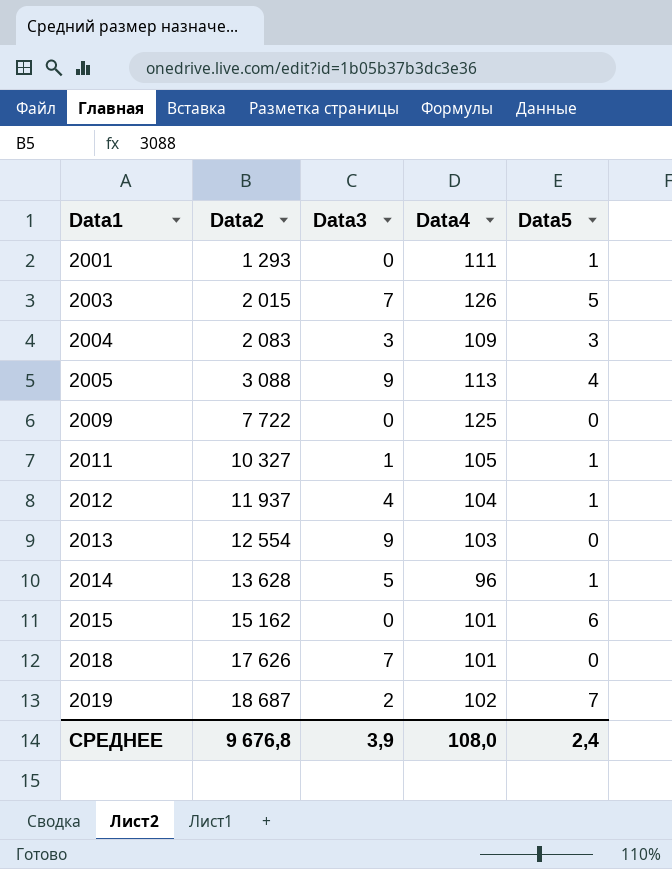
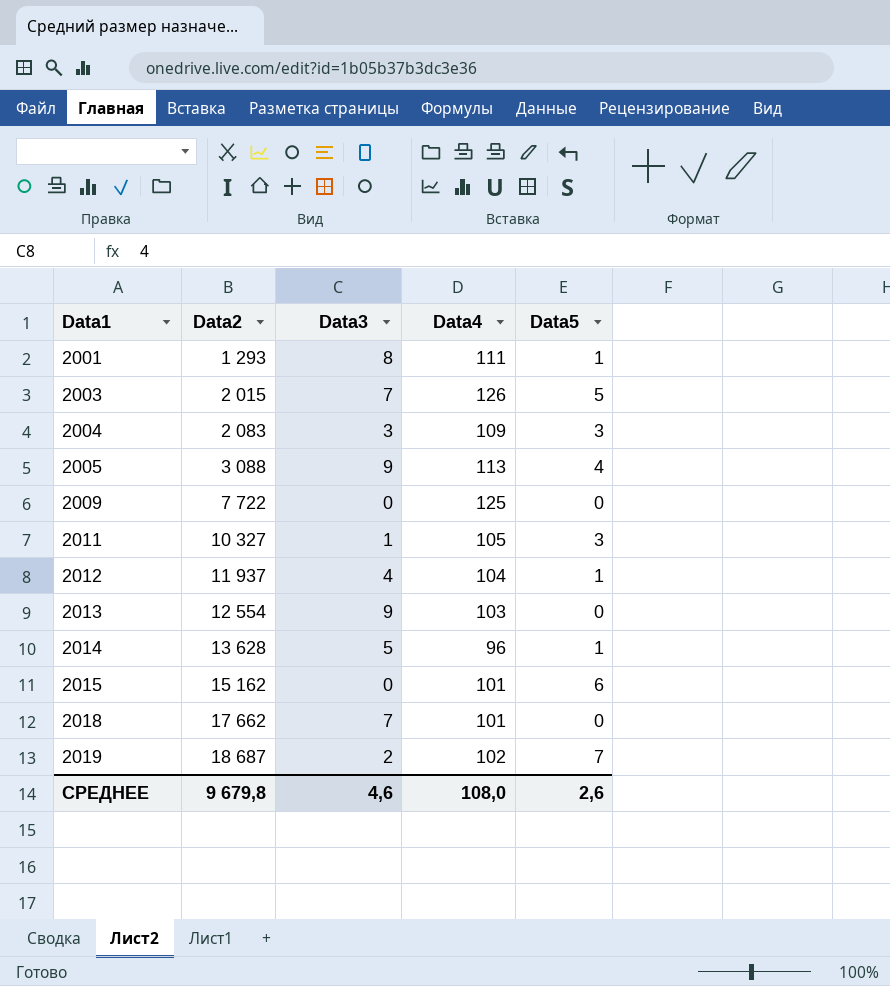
2001 | Data3: 0 -> 8
2011 | Data5: 1 -> 3
2018 | Data2: 17 626 -> 17 662
СРЕДНЕЕ | Data2: 9 676,8 -> 9 679,8
СРЕДНЕЕ | Data3: 3,9 -> 4,6
СРЕДНЕЕ | Data5: 2,4 -> 2,6

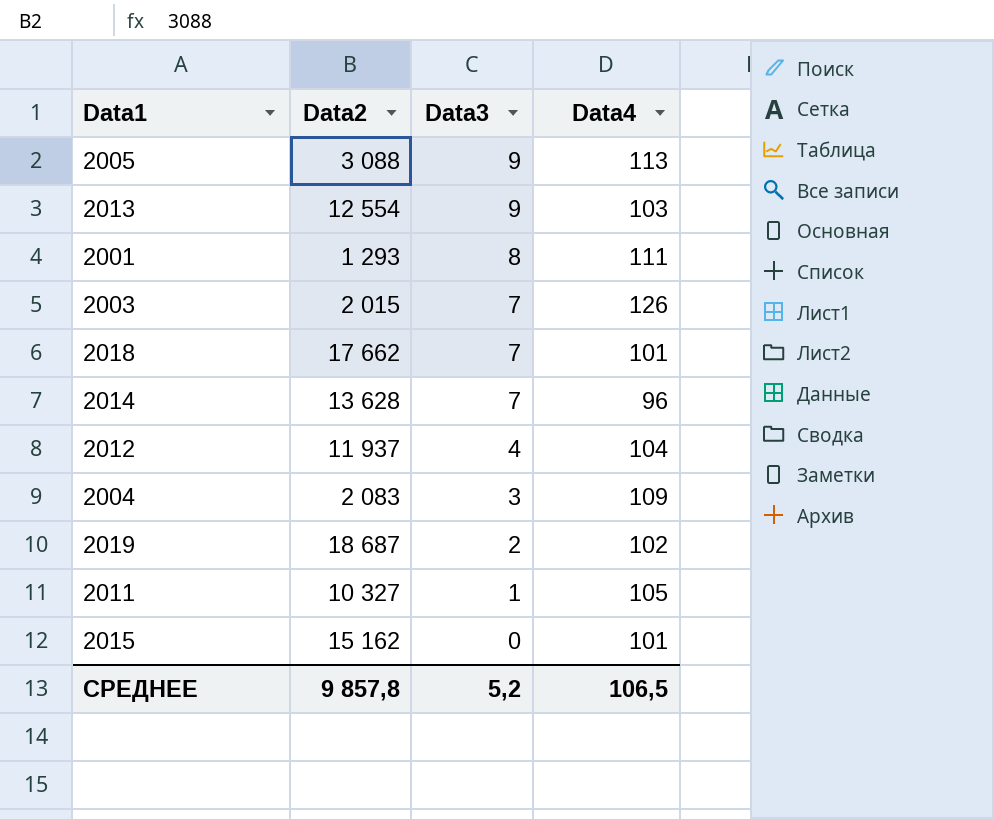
row order: Data1 ascending -> Data3 descending
column Data5 | position: 5 -> none
row 2009: 7 722 | 0 | 125 | 0 -> none
2014 | Data3: 5 -> 7
СРЕДНЕЕ | Data2: 9 679,8 -> 9 857,8
СРЕДНЕЕ | Data3: 4,6 -> 5,2
СРЕДНЕЕ | Data4: 108,0 -> 106,5

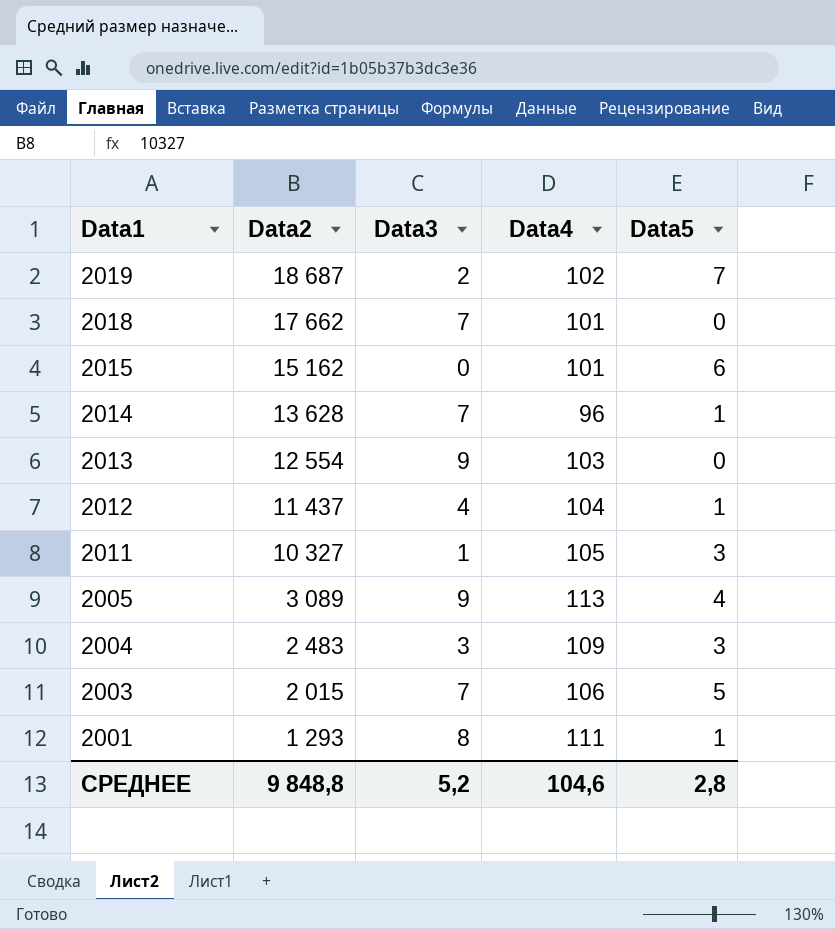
row order: Data3 descending -> Data1 descending
column Data5 | position: none -> 5
2012 | Data2: 11 937 -> 11 437
2005 | Data2: 3 088 -> 3 089
2004 | Data2: 2 083 -> 2 483
2003 | Data4: 126 -> 106
СРЕДНЕЕ | Data2: 9 857,8 -> 9 848,8
СРЕДНЕЕ | Data4: 106,5 -> 104,6

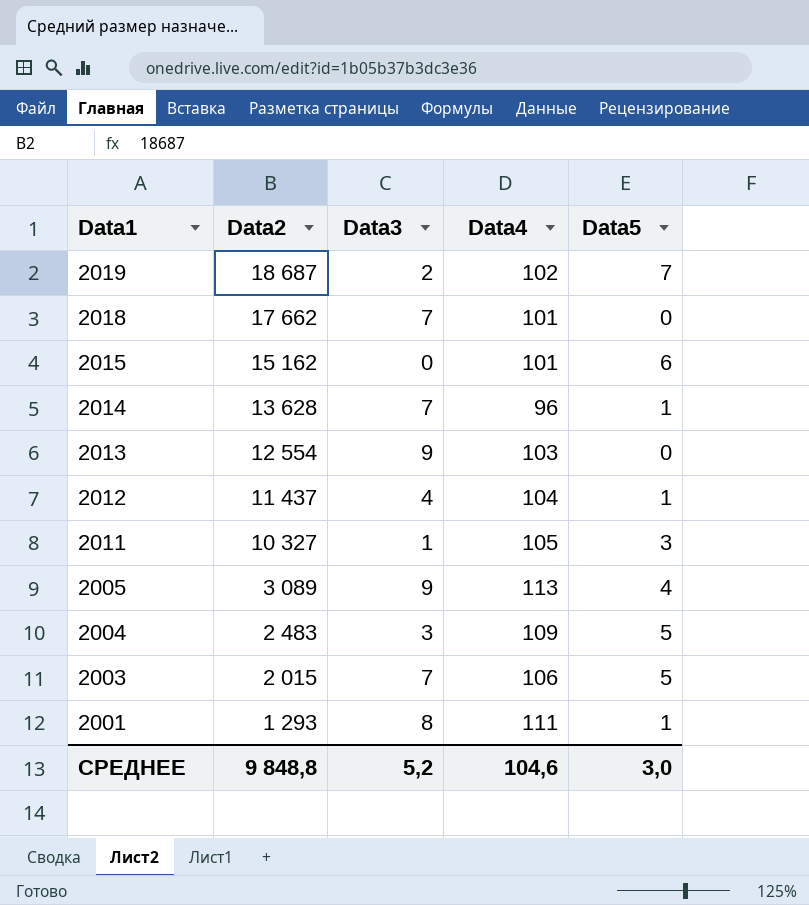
2004 | Data5: 3 -> 5
СРЕДНЕЕ | Data5: 2,8 -> 3,0

